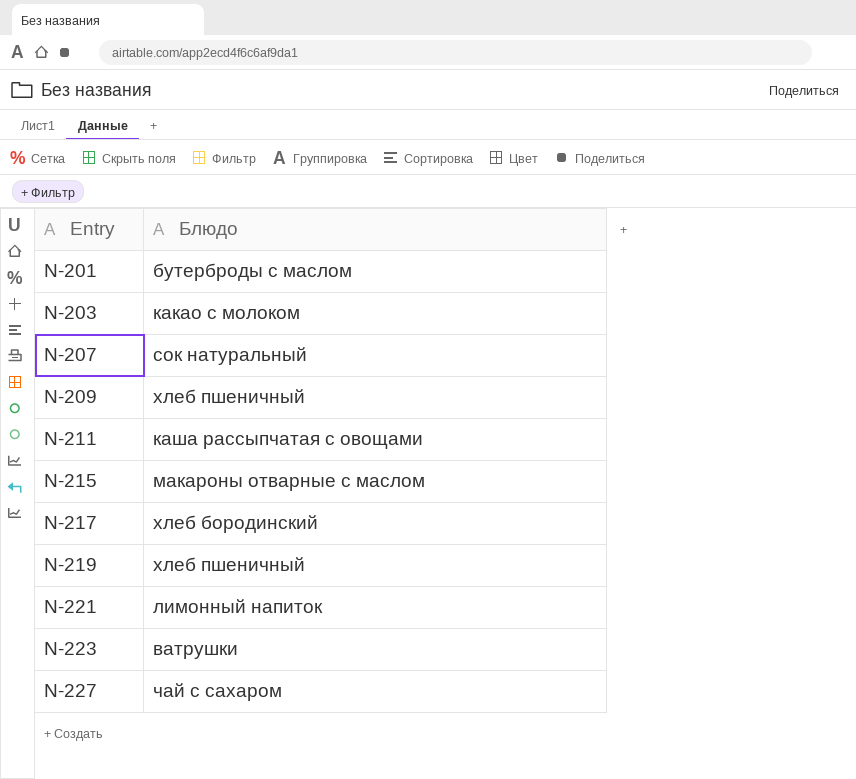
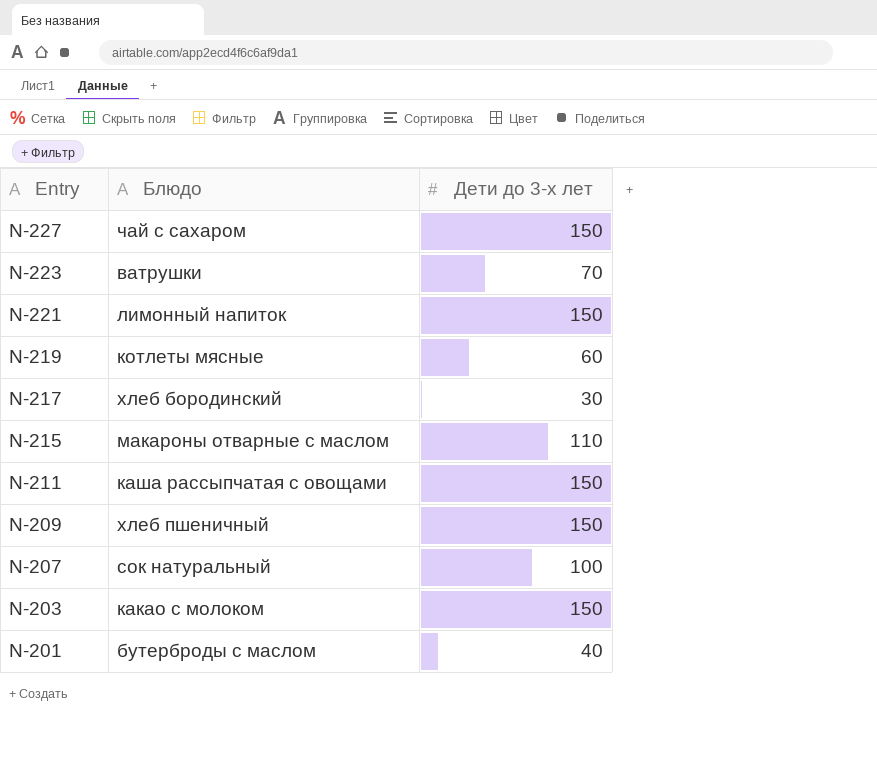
row order: Entry ascending -> Entry descending
column Дети до 3-х лет | position: none -> 3
N-219 | Блюдо: хлеб пшеничный -> котлеты мясные

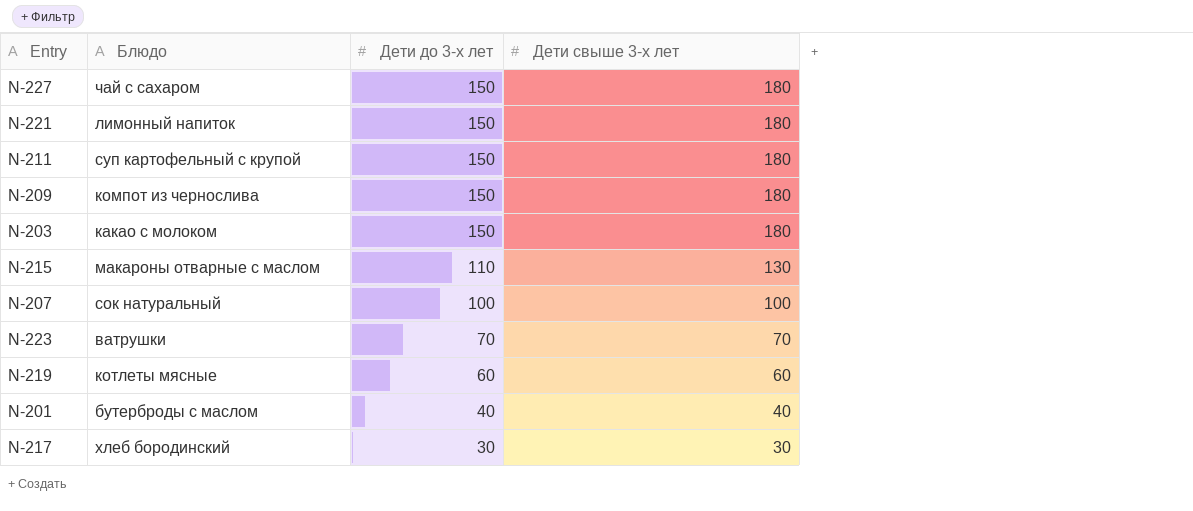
row order: Entry descending -> Дети до 3-х лет descending
column Дети свыше 3-х лет | position: none -> 4
N-211 | Блюдо: каша рассыпчатая с овощами -> суп картофельный с крупой
N-209 | Блюдо: хлеб пшеничный -> компот из чернослива

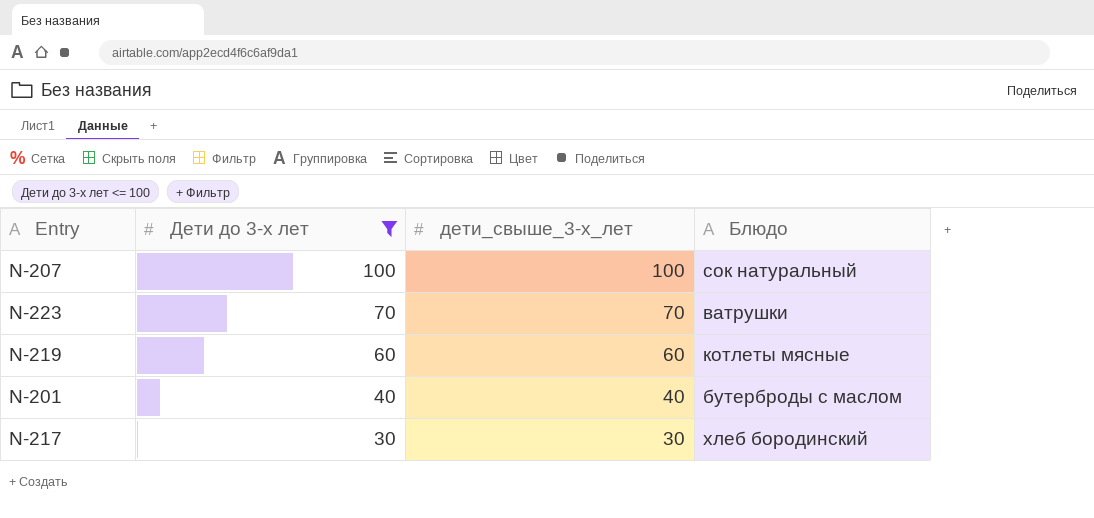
filter: none -> Дети до 3-х лет <= 100
column name: Дети свыше 3-х лет -> дети_свыше_3-х_лет
column Блюдо | position: 2 -> 4

